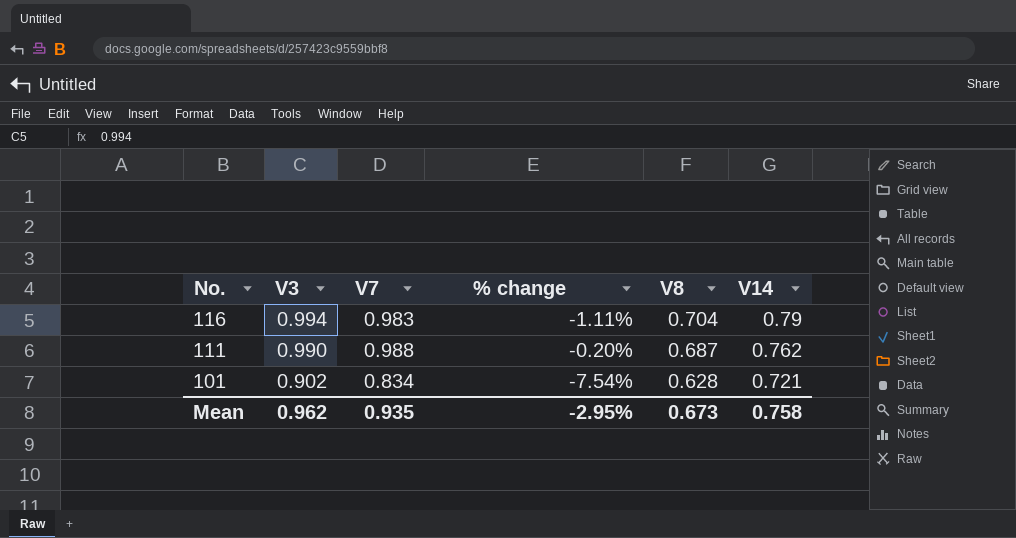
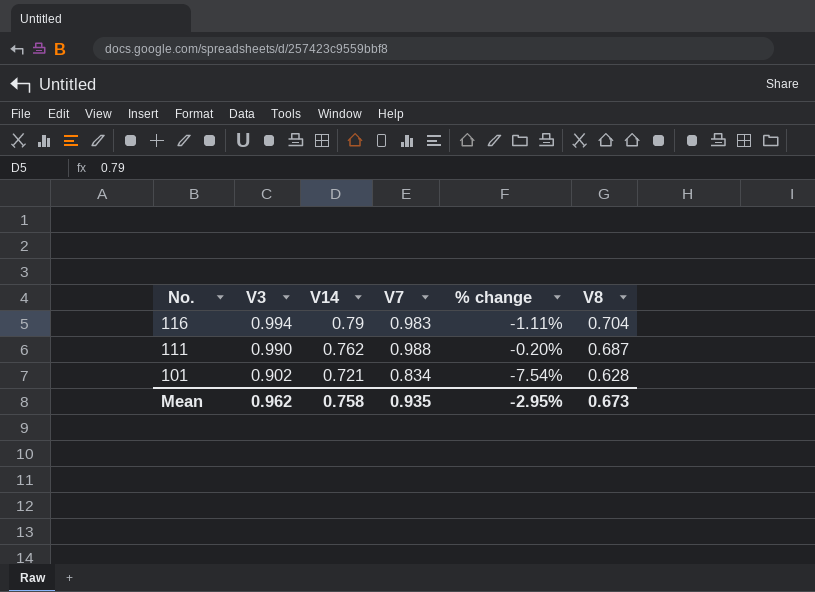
column V14 | position: 6 -> 3

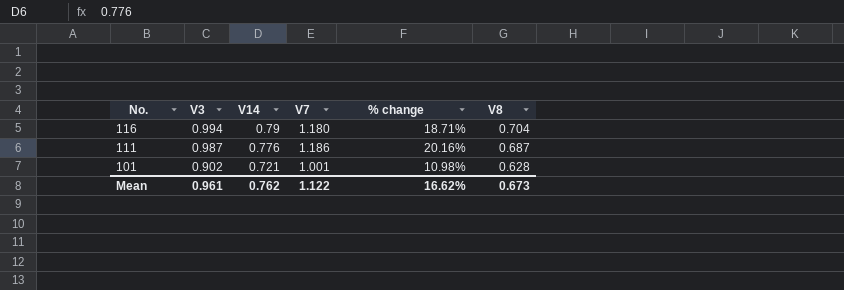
116 | V7: 0.983 -> 1.180
116 | % change: -1.11% -> 18.71%
111 | V3: 0.990 -> 0.987
111 | V14: 0.762 -> 0.776
111 | V7: 0.988 -> 1.186
111 | % change: -0.20% -> 20.16%
101 | V7: 0.834 -> 1.001
101 | % change: -7.54% -> 10.98%
Mean | V3: 0.962 -> 0.961
Mean | V14: 0.758 -> 0.762
Mean | V7: 0.935 -> 1.122
Mean | % change: -2.95% -> 16.62%

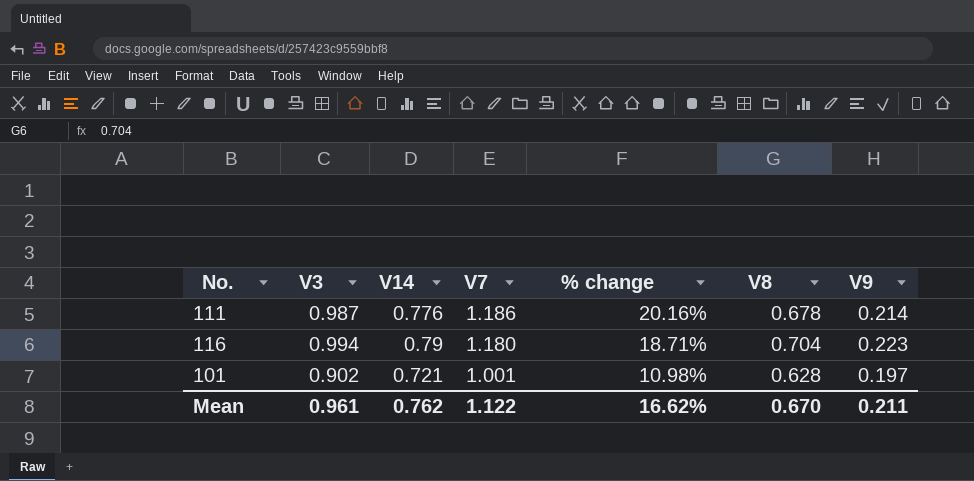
row order: No. descending -> V7 descending
column V9 | position: none -> 7
111 | V8: 0.687 -> 0.678
Mean | V8: 0.673 -> 0.670

